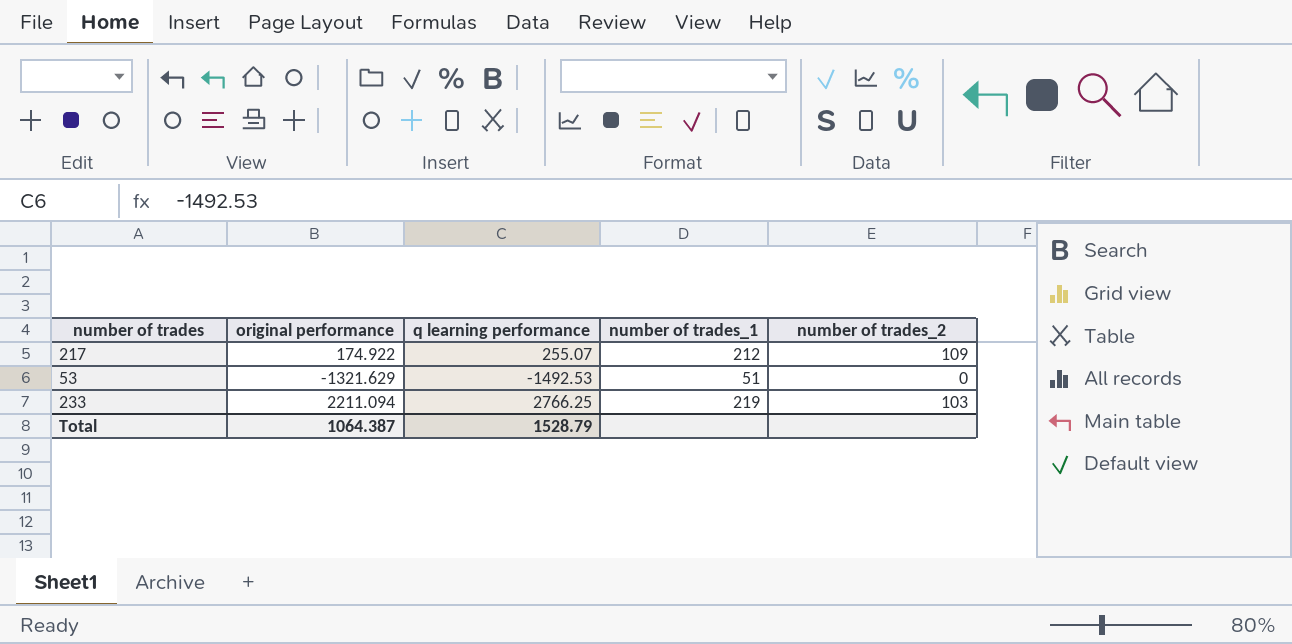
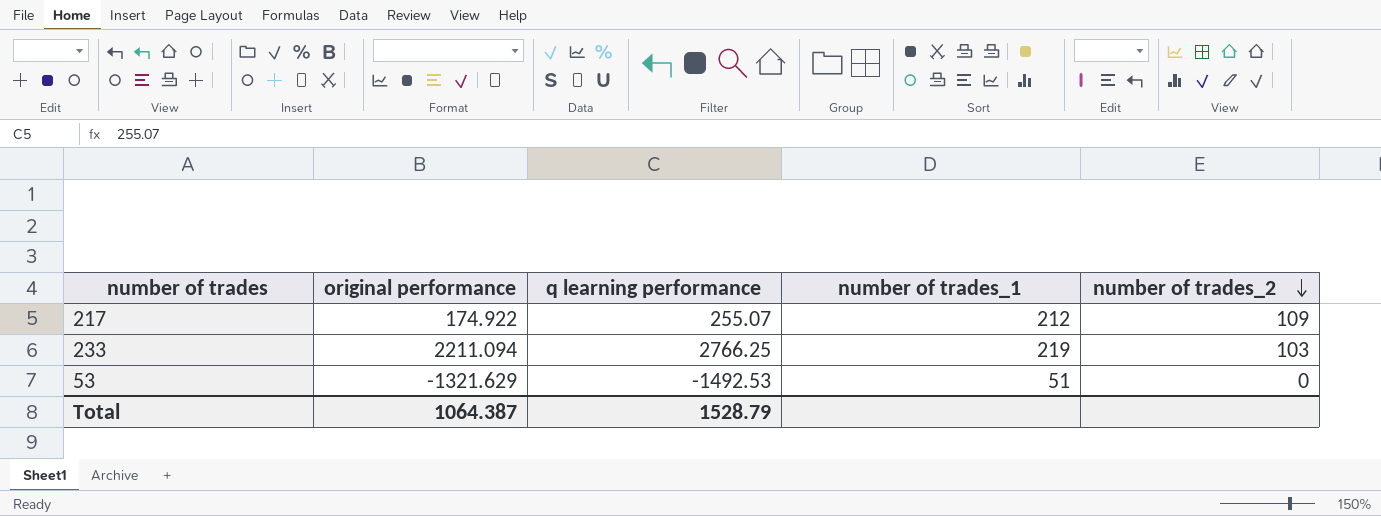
row order: none -> number of trades_2 descending

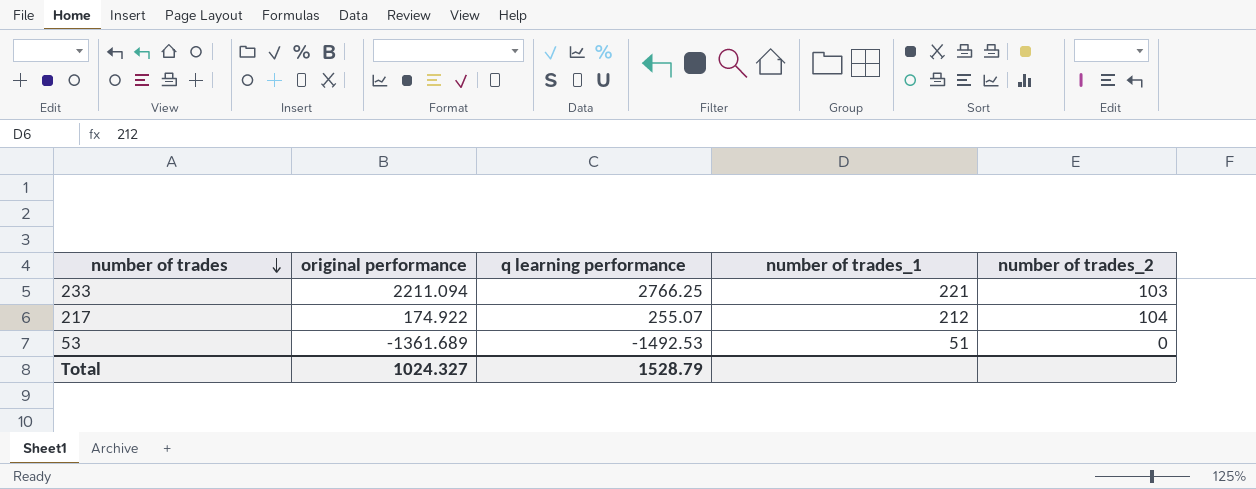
row order: number of trades_2 descending -> number of trades descending
233 | number of trades_1: 219 -> 221
217 | number of trades_2: 109 -> 104
53 | original performance: -1321.629 -> -1361.689
Total | original performance: 1064.387 -> 1024.327

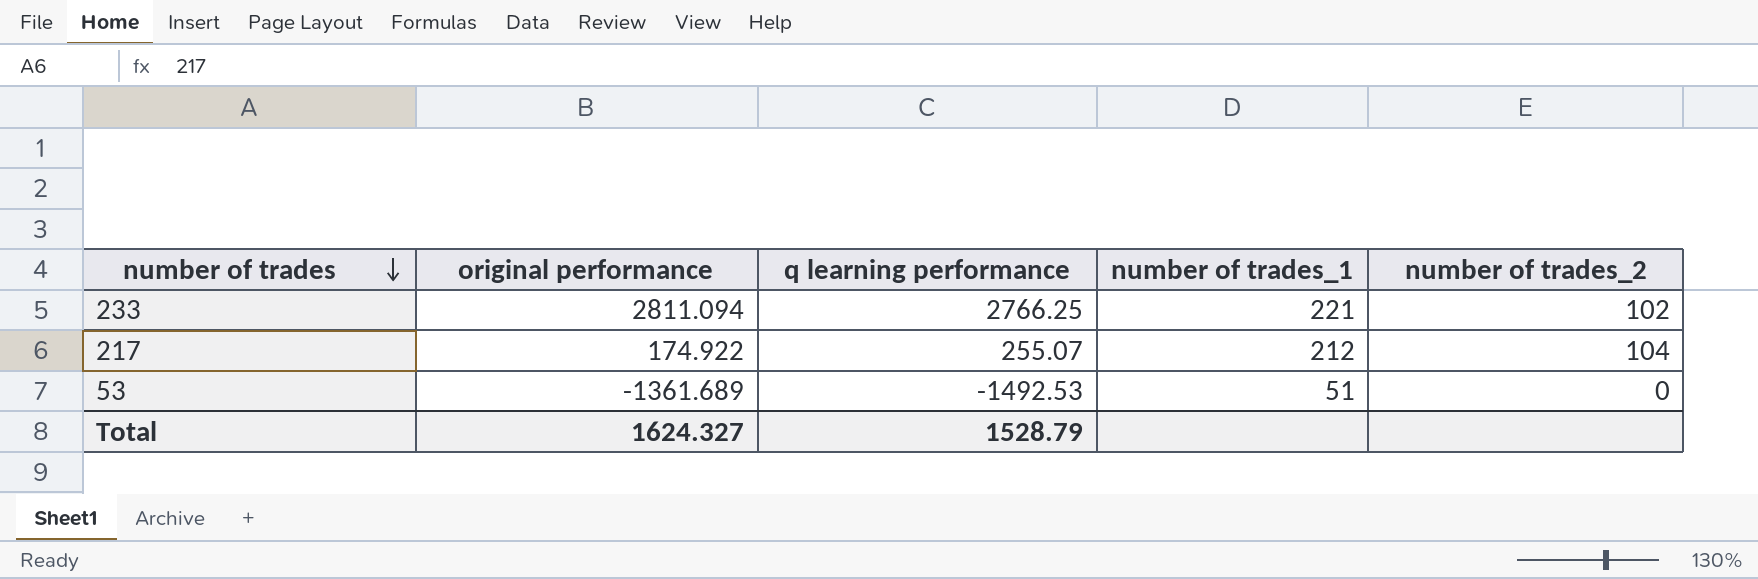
233 | original performance: 2211.094 -> 2811.094
233 | number of trades_2: 103 -> 102
Total | original performance: 1024.327 -> 1624.327

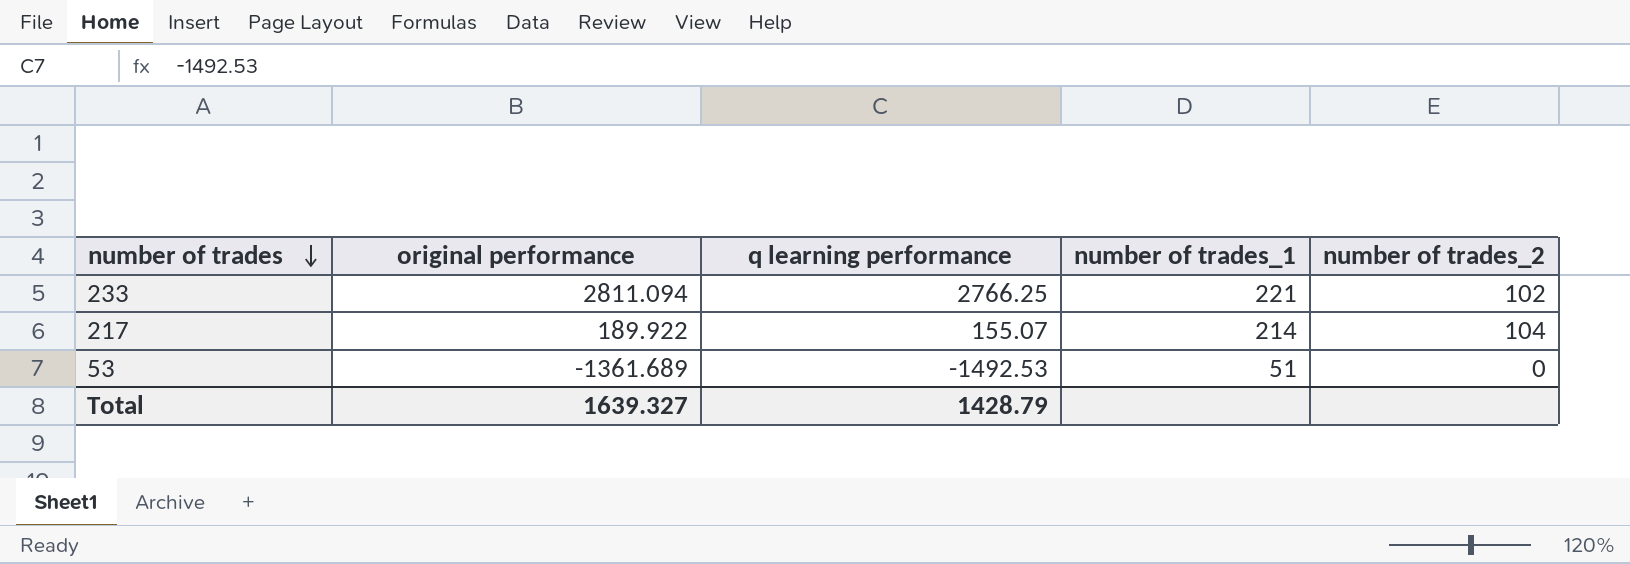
217 | original performance: 174.922 -> 189.922
217 | q learning performance: 255.07 -> 155.07
217 | number of trades_1: 212 -> 214
Total | original performance: 1624.327 -> 1639.327
Total | q learning performance: 1528.79 -> 1428.79

